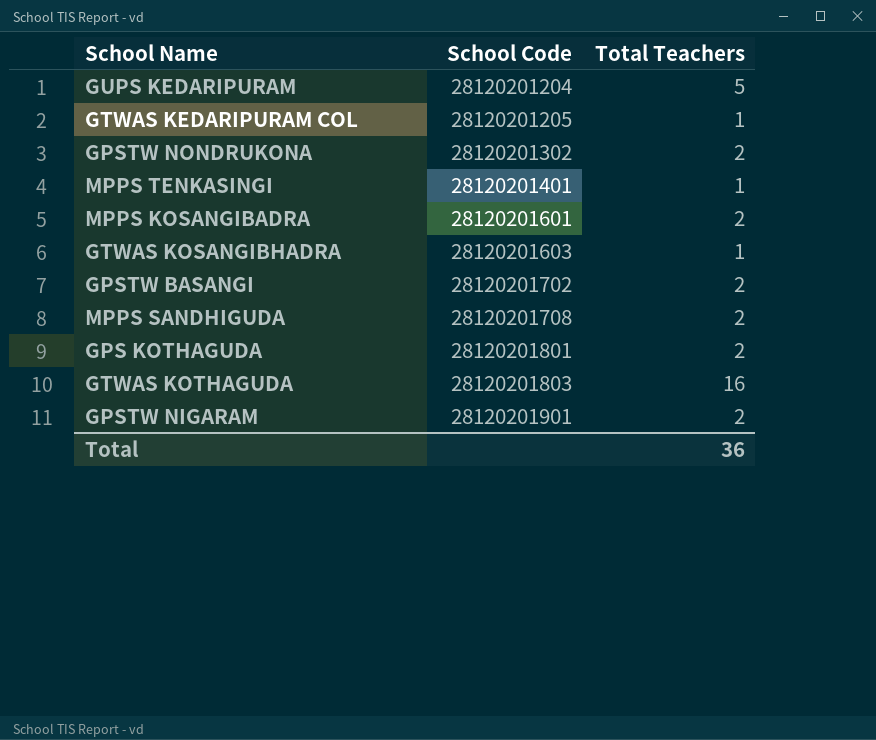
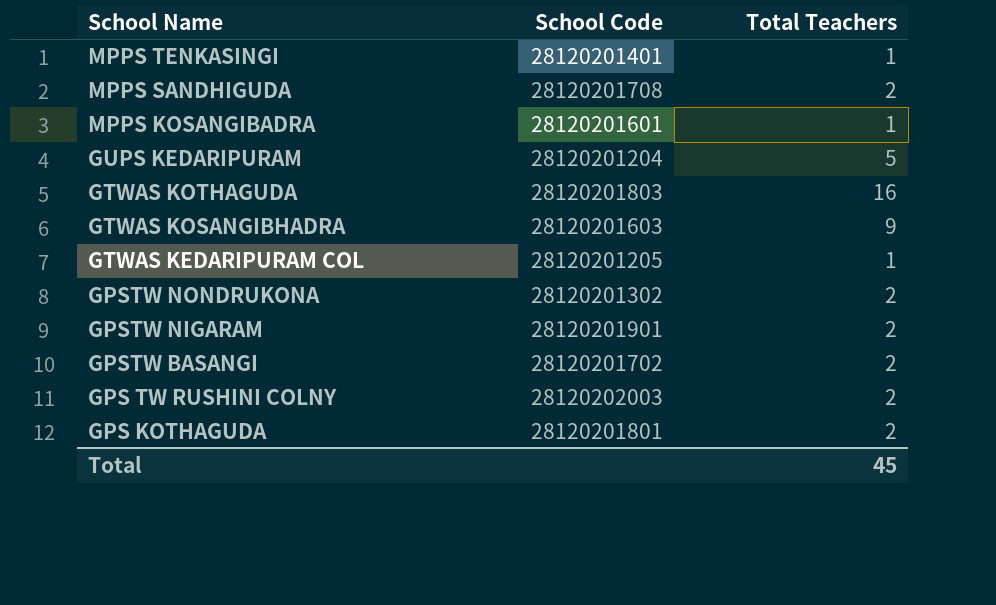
row order: School Code ascending -> School Name descending
MPPS KOSANGIBADRA | Total Teachers: 2 -> 1
GTWAS KOSANGIBHADRA | Total Teachers: 1 -> 9
row GPS TW RUSHINI COLNY: none -> 28120202003 | 2
Total | Total Teachers: 36 -> 45

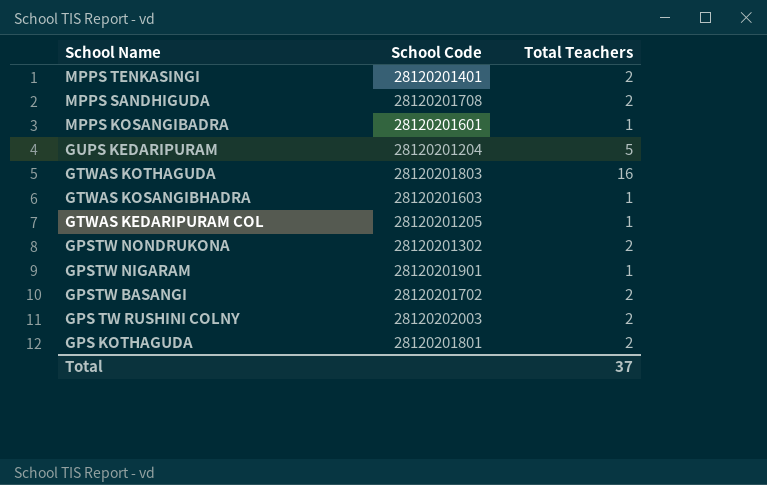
MPPS TENKASINGI | Total Teachers: 1 -> 2
GTWAS KOSANGIBHADRA | Total Teachers: 9 -> 1
GPSTW NIGARAM | Total Teachers: 2 -> 1
Total | Total Teachers: 45 -> 37

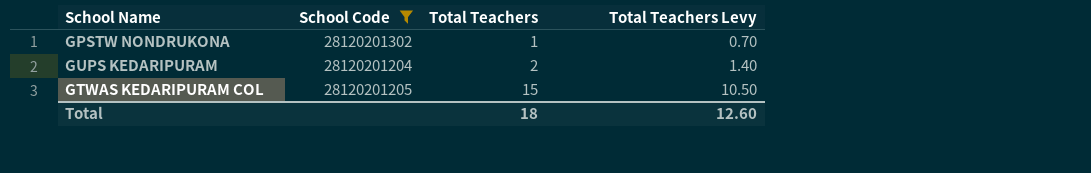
filter: none -> School Code <= 28120201302
row order: School Name descending -> Total Teachers ascending
column Total Teachers Levy | formula: none -> [Total Teachers] * 0.7
GPSTW NONDRUKONA | Total Teachers: 2 -> 1
GUPS KEDARIPURAM | Total Teachers: 5 -> 2
GTWAS KEDARIPURAM COL | Total Teachers: 1 -> 15
Total | Total Teachers: 37 -> 18

